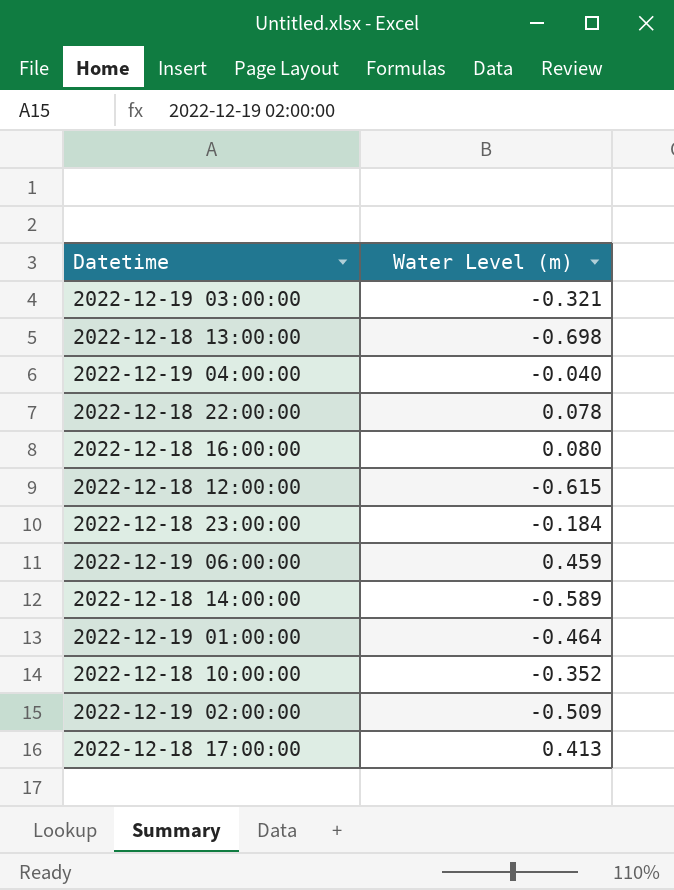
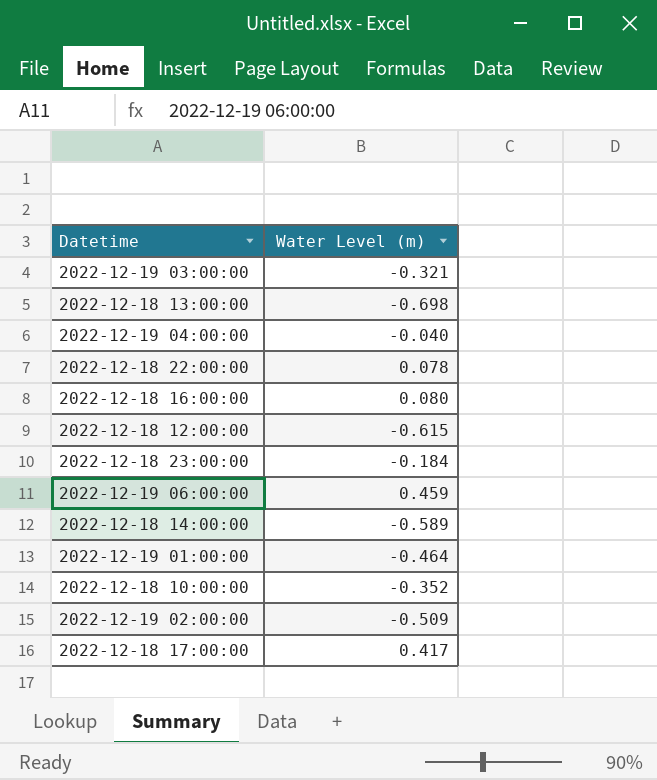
2022-12-18 17:00:00 | Water Level (m): 0.413 -> 0.417

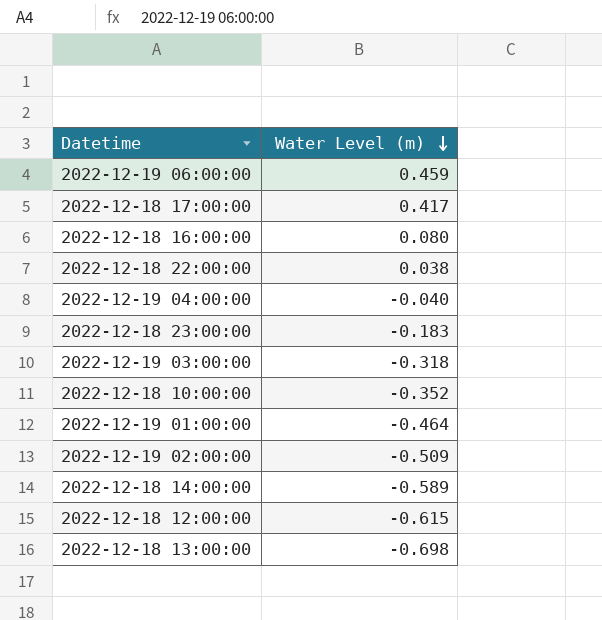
row order: none -> Water Level (m) descending
2022-12-18 22:00:00 | Water Level (m): 0.078 -> 0.038
2022-12-18 23:00:00 | Water Level (m): -0.184 -> -0.183
2022-12-19 03:00:00 | Water Level (m): -0.321 -> -0.318

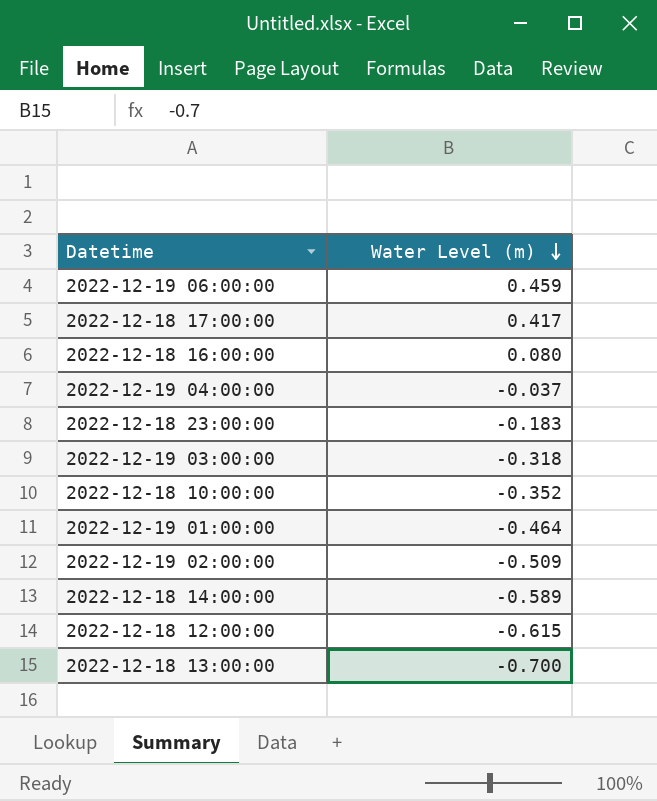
row 2022-12-18 22:00:00: 0.038 -> none
2022-12-19 04:00:00 | Water Level (m): -0.040 -> -0.037
2022-12-18 13:00:00 | Water Level (m): -0.698 -> -0.700

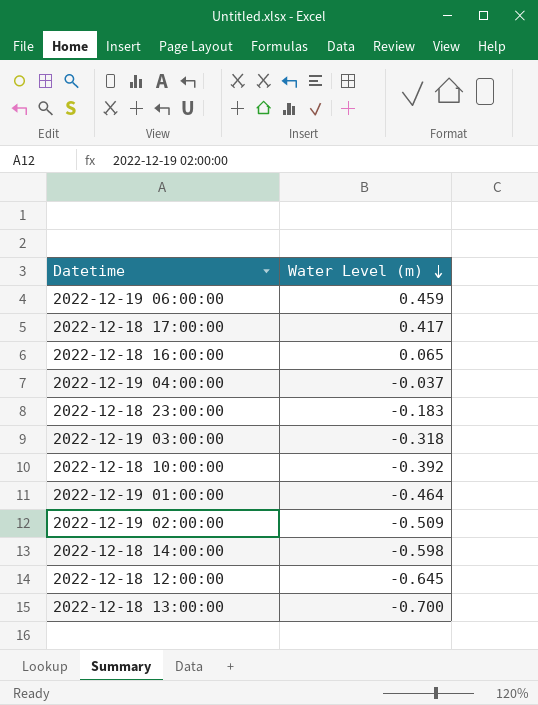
2022-12-18 16:00:00 | Water Level (m): 0.080 -> 0.065
2022-12-18 10:00:00 | Water Level (m): -0.352 -> -0.392
2022-12-18 14:00:00 | Water Level (m): -0.589 -> -0.598
2022-12-18 12:00:00 | Water Level (m): -0.615 -> -0.645

